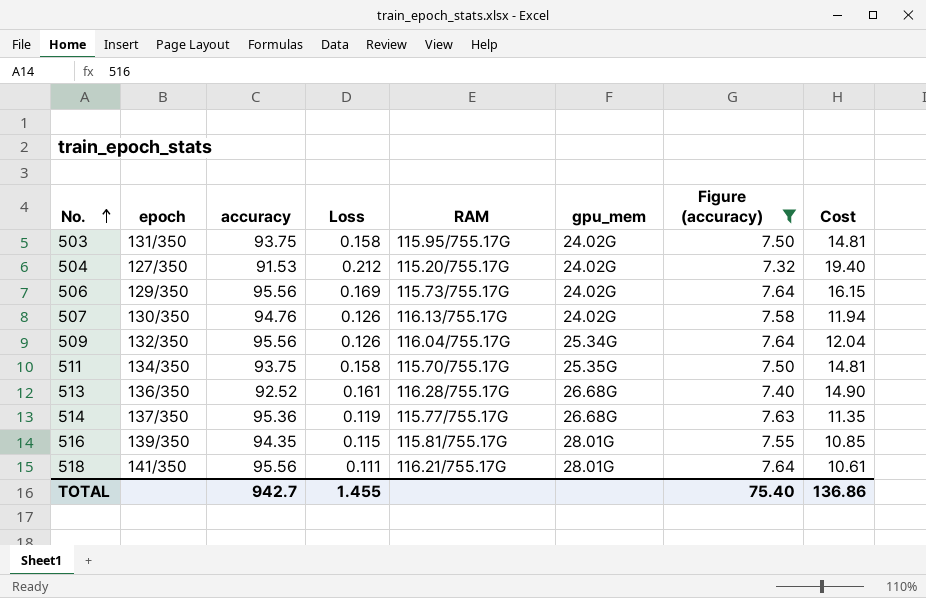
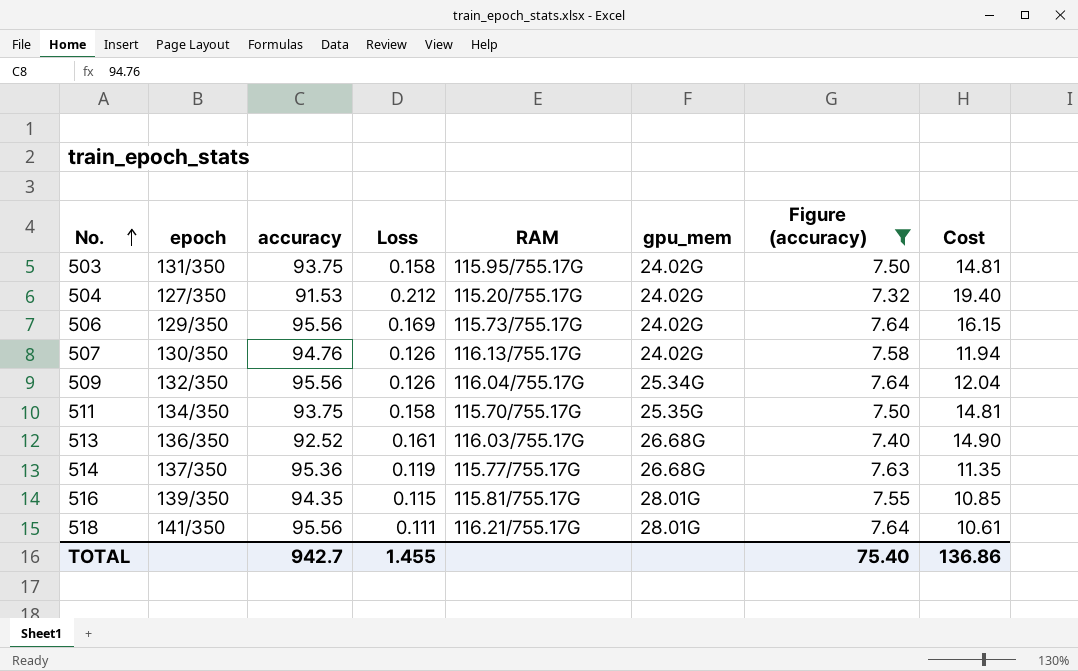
513 | RAM: 116.28/755.17G -> 116.03/755.17G

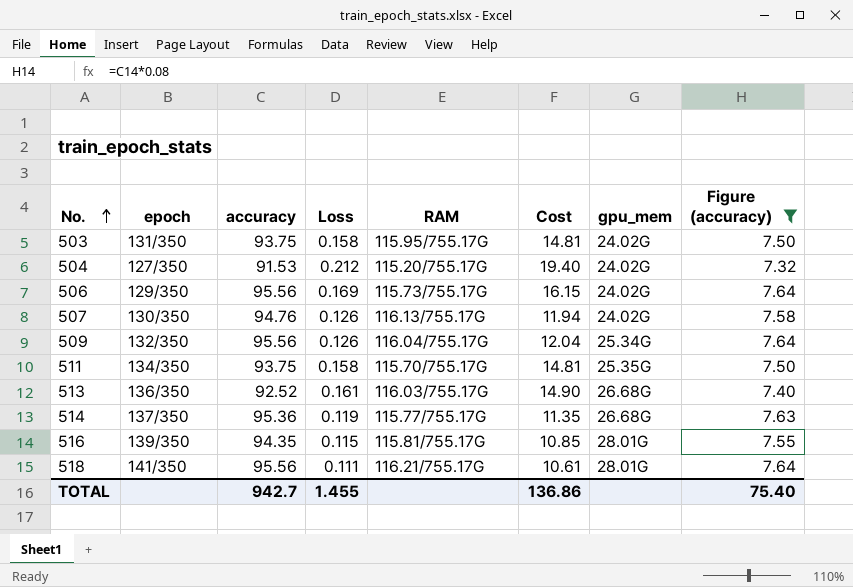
column Cost | position: 8 -> 6

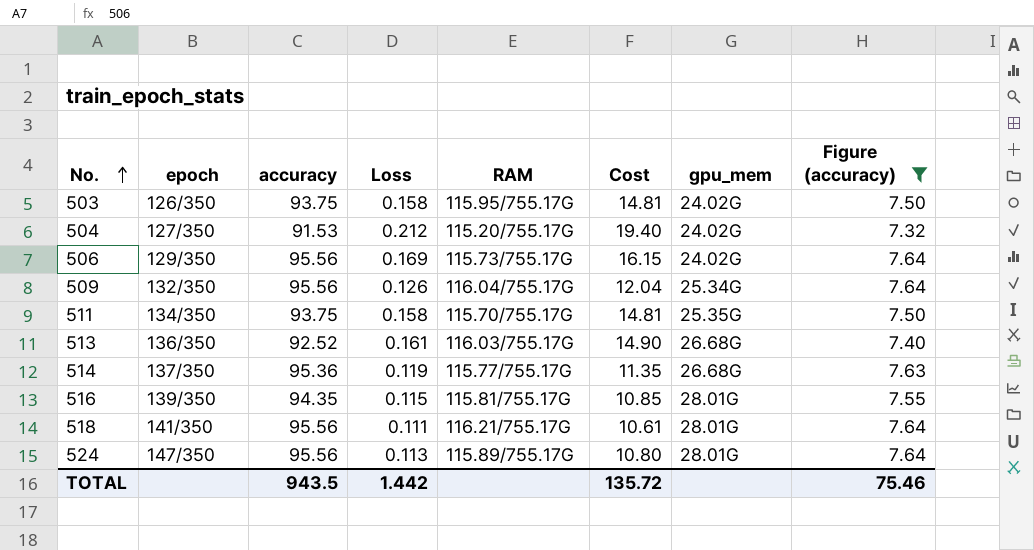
row 507: 130/350 | 94.76 | 0.126 | 116.13/755.17G | 11.94 | 24.02G | 7.58 -> none
503 | epoch: 131/350 -> 126/350
row 524: none -> 147/350 | 95.56 | 0.113 | 115.89/755.17G | 10.80 | 28.01G | 7.64
TOTAL | accuracy: 942.7 -> 943.5
TOTAL | Loss: 1.455 -> 1.442
TOTAL | Cost: 136.86 -> 135.72
TOTAL | Figure (accuracy): 75.40 -> 75.46

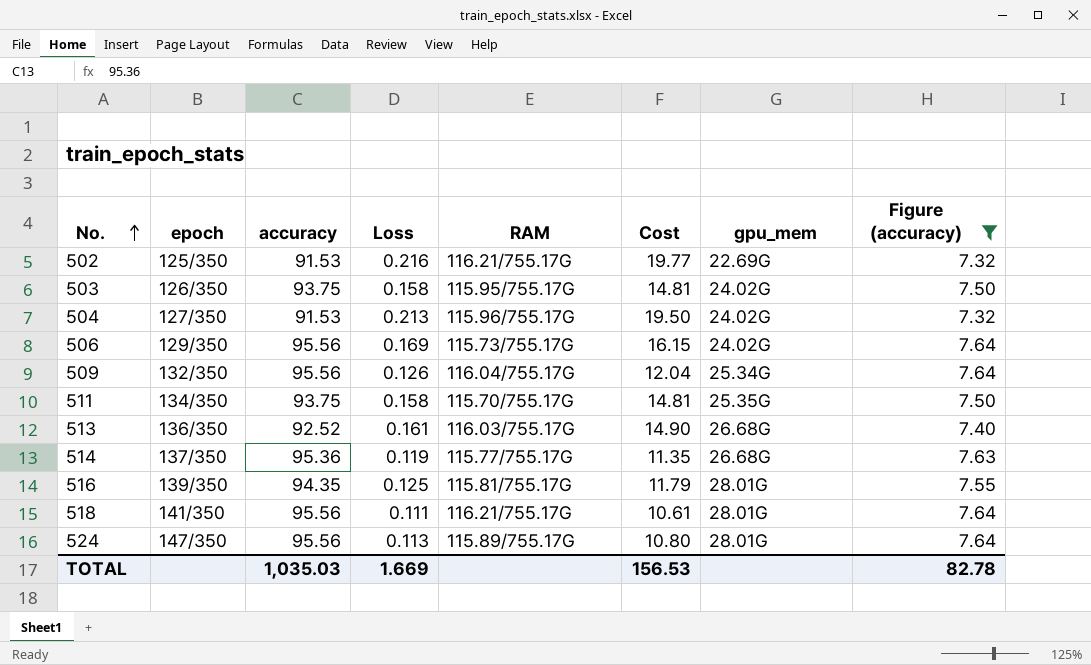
row 502: none -> 125/350 | 91.53 | 0.216 | 116.21/755.17G | 19.77 | 22.69G | 7.32
504 | Loss: 0.212 -> 0.213
504 | RAM: 115.20/755.17G -> 115.96/755.17G
504 | Cost: 19.40 -> 19.50
516 | Loss: 0.115 -> 0.125
516 | Cost: 10.85 -> 11.79
TOTAL | accuracy: 943.5 -> 1,035.03
TOTAL | Loss: 1.442 -> 1.669
TOTAL | Cost: 135.72 -> 156.53
TOTAL | Figure (accuracy): 75.46 -> 82.78

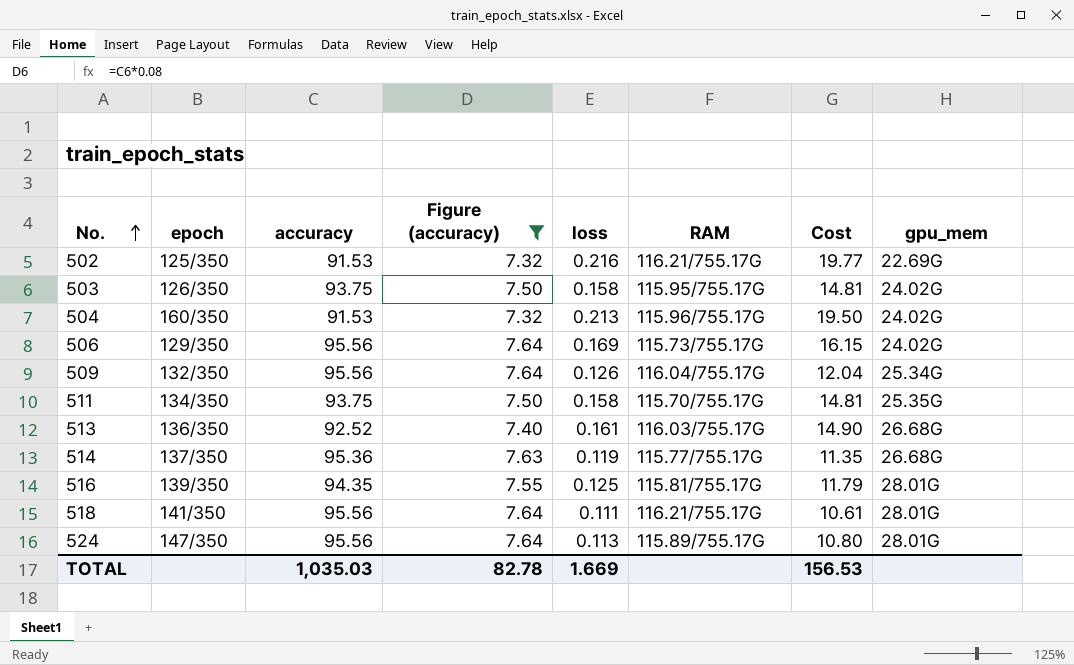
column Figure (accuracy) | position: 8 -> 4
column name: Loss -> loss
504 | epoch: 127/350 -> 160/350

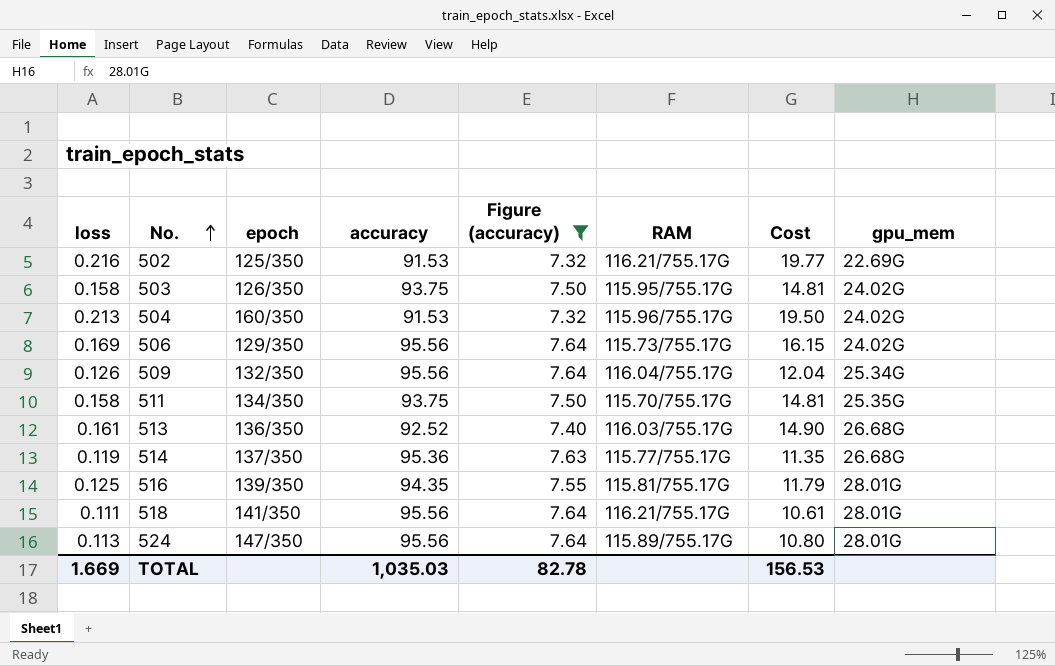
column loss | position: 5 -> 1

